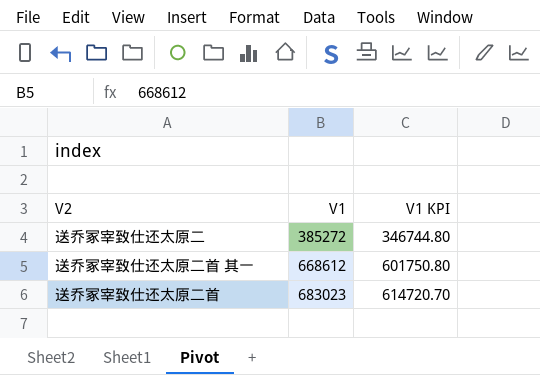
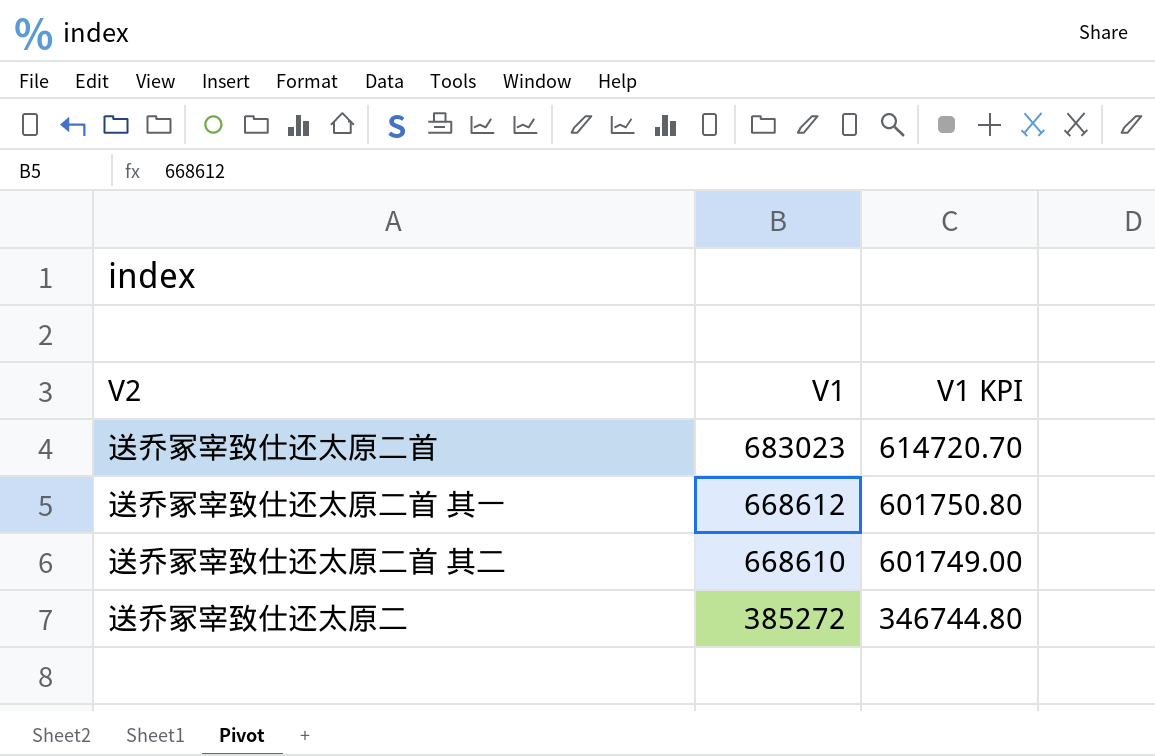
row order: V1 ascending -> V1 descending
row 送乔冢宰致仕还太原二首 其二: none -> 668610 | 601749.00

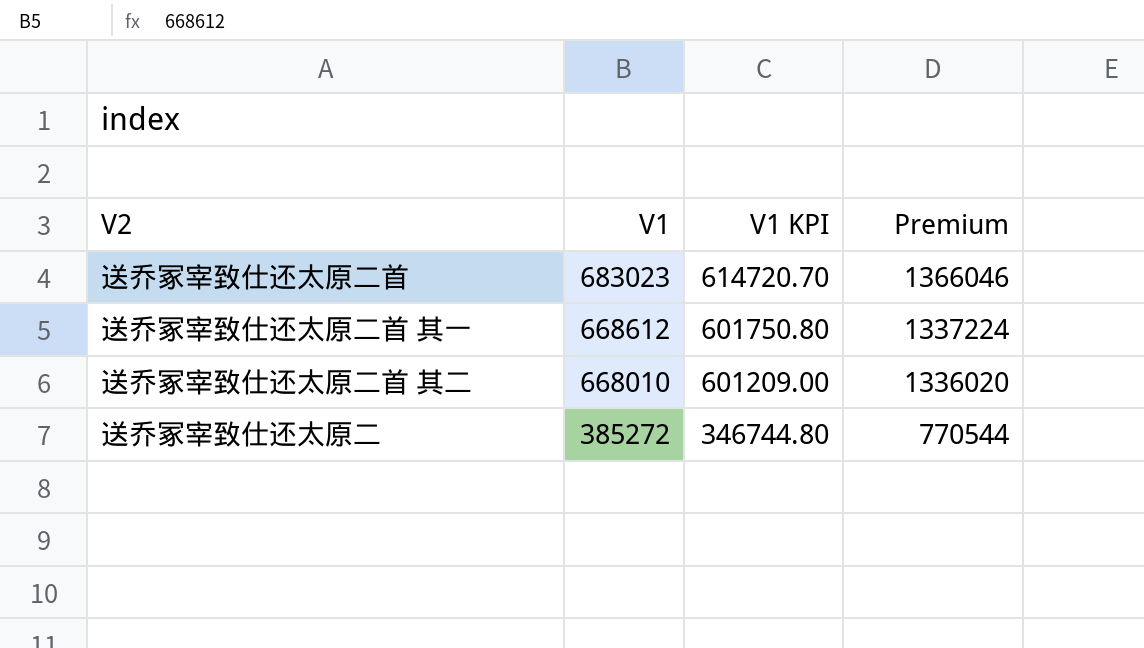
column Premium | formula: none -> [V1] * 2
送乔冢宰致仕还太原二首 其二 | V1: 668610 -> 668010
送乔冢宰致仕还太原二首 其二 | V1 KPI: 601749.00 -> 601209.00

